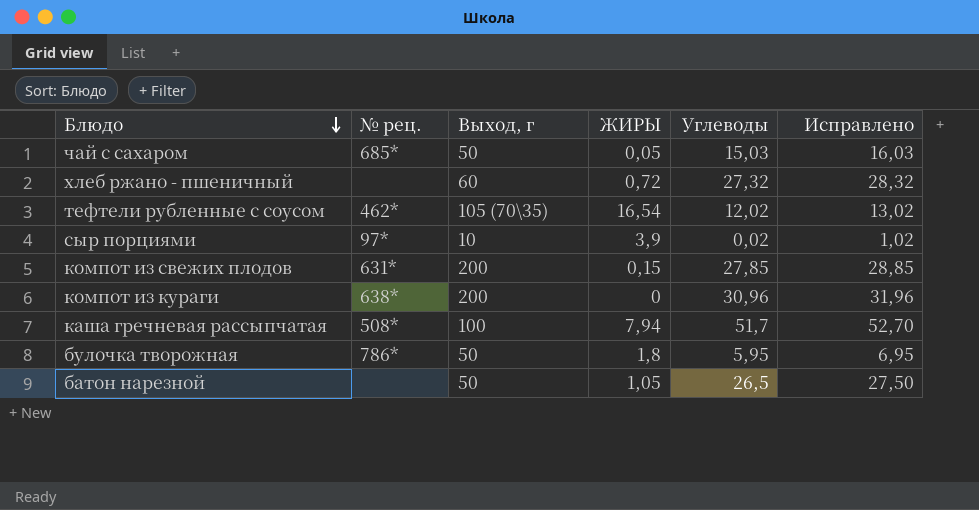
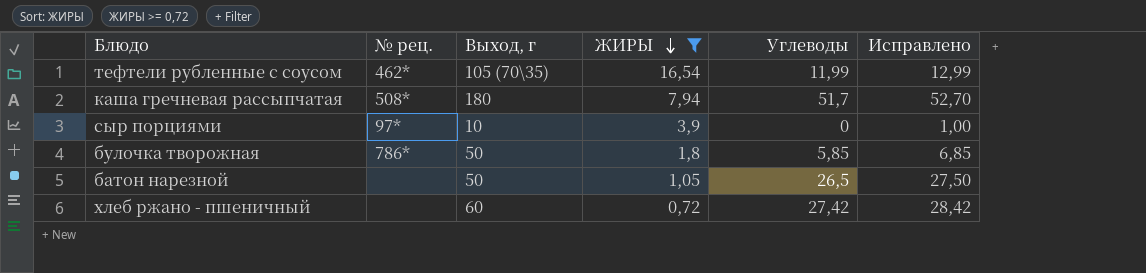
filter: none -> ЖИРЫ >= 0,72
row order: Блюдо descending -> ЖИРЫ descending
тефтели рубленные с соусом | Углеводы: 12,02 -> 11,99
тефтели рубленные с соусом | Исправлено: 13,02 -> 12,99
каша гречневая рассыпчатая | Выход, г: 100 -> 180
сыр порциями | Углеводы: 0,02 -> 0
сыр порциями | Исправлено: 1,02 -> 1,00
булочка творожная | Углеводы: 5,95 -> 5,85
булочка творожная | Исправлено: 6,95 -> 6,85
хлеб ржано - пшеничный | Углеводы: 27,32 -> 27,42
хлеб ржано - пшеничный | Исправлено: 28,32 -> 28,42

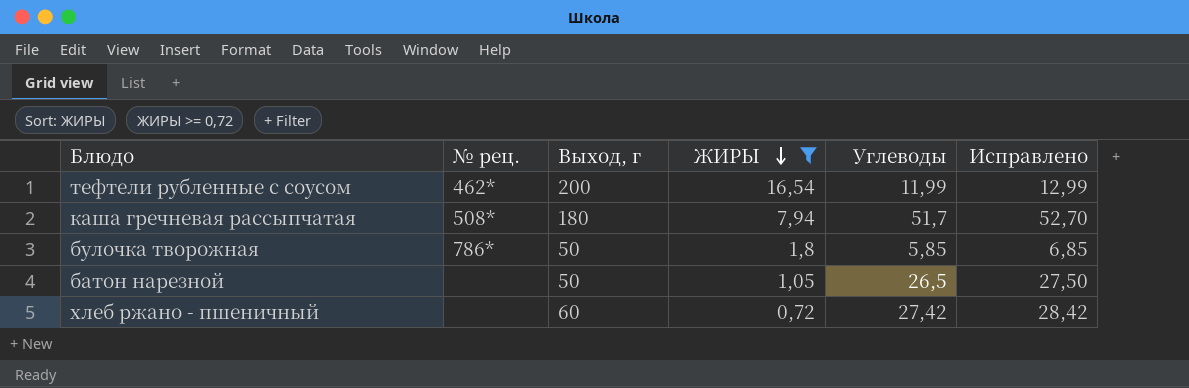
row сыр порциями: 97* | 10 | 3,9 | 0 | 1,00 -> none
тефтели рубленные с соусом | Выход, г: 105 (70\35) -> 200

